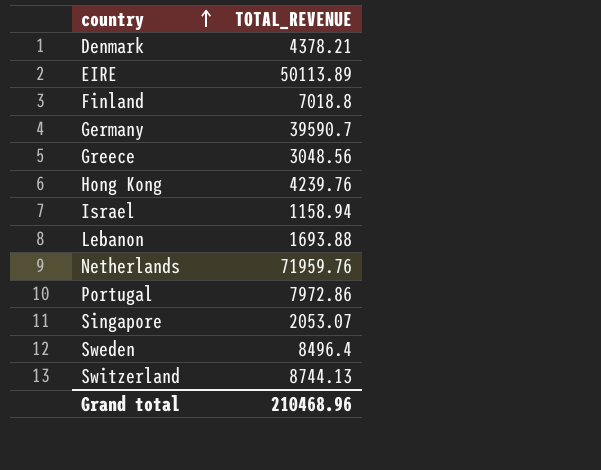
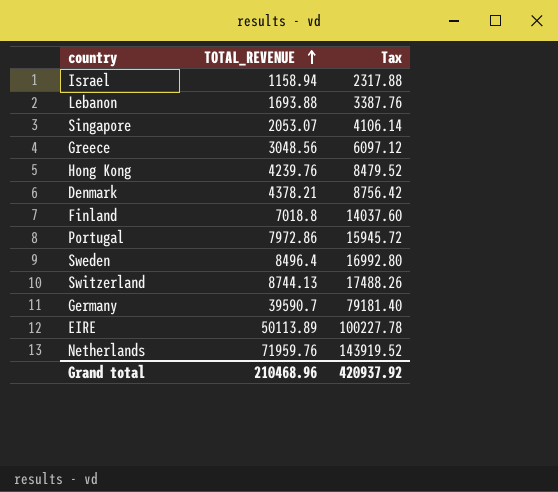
row order: country ascending -> TOTAL_REVENUE ascending
column Tax | formula: none -> [TOTAL_REVENUE] * 2

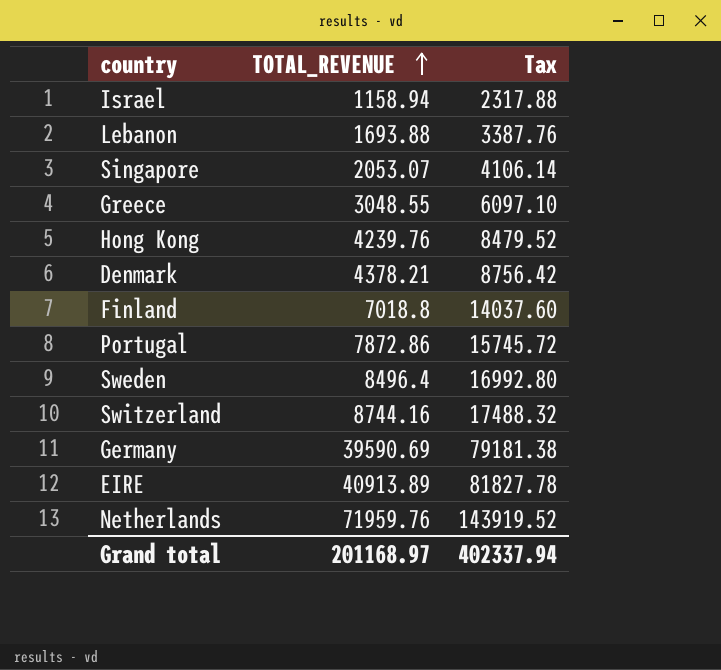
Greece | TOTAL_REVENUE: 3048.56 -> 3048.55
Greece | Tax: 6097.12 -> 6097.10
Portugal | TOTAL_REVENUE: 7972.86 -> 7872.86
Portugal | Tax: 15945.72 -> 15745.72
Switzerland | TOTAL_REVENUE: 8744.13 -> 8744.16
Switzerland | Tax: 17488.26 -> 17488.32
Germany | TOTAL_REVENUE: 39590.7 -> 39590.69
Germany | Tax: 79181.40 -> 79181.38
EIRE | TOTAL_REVENUE: 50113.89 -> 40913.89
EIRE | Tax: 100227.78 -> 81827.78
Grand total | TOTAL_REVENUE: 210468.96 -> 201168.97
Grand total | Tax: 420937.92 -> 402337.94

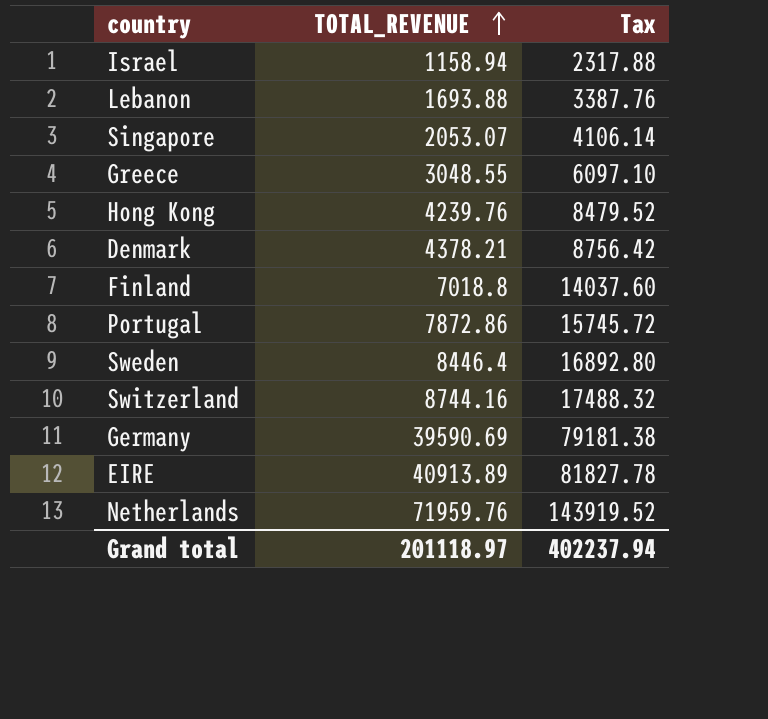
Sweden | TOTAL_REVENUE: 8496.4 -> 8446.4
Sweden | Tax: 16992.80 -> 16892.80
Grand total | TOTAL_REVENUE: 201168.97 -> 201118.97
Grand total | Tax: 402337.94 -> 402237.94

